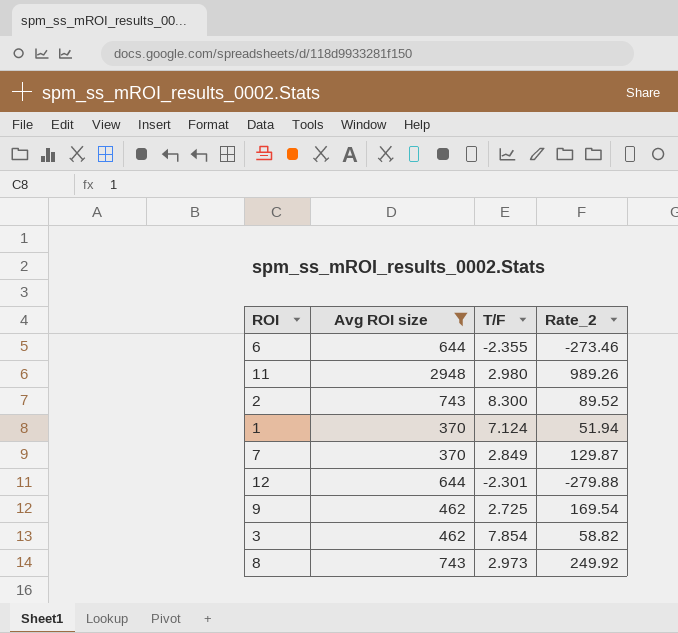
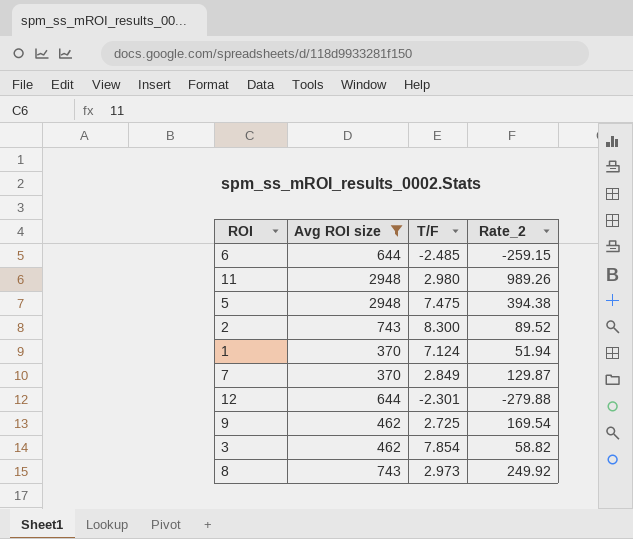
6 | T/F: -2.355 -> -2.485
6 | Rate_2: -273.46 -> -259.15
row 5: none -> 2948 | 7.475 | 394.38

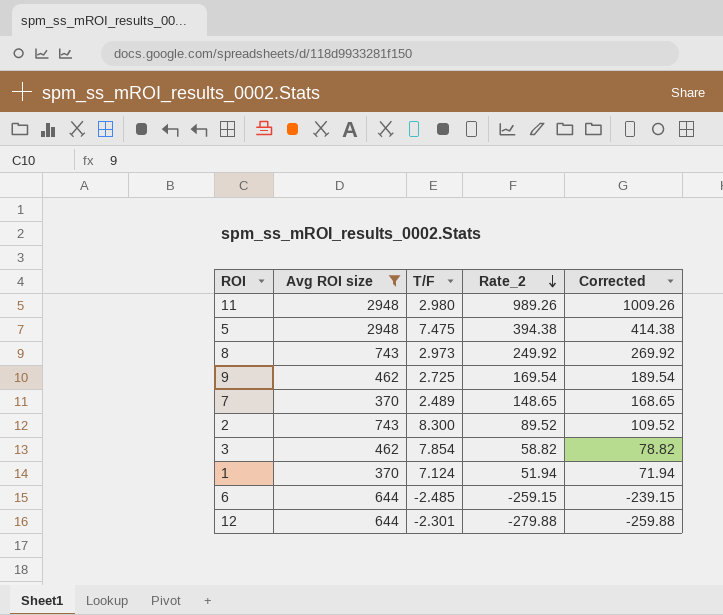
row order: none -> Rate_2 descending
column Corrected | formula: none -> [Rate_2] + 20
7 | T/F: 2.849 -> 2.489
7 | Rate_2: 129.87 -> 148.65

